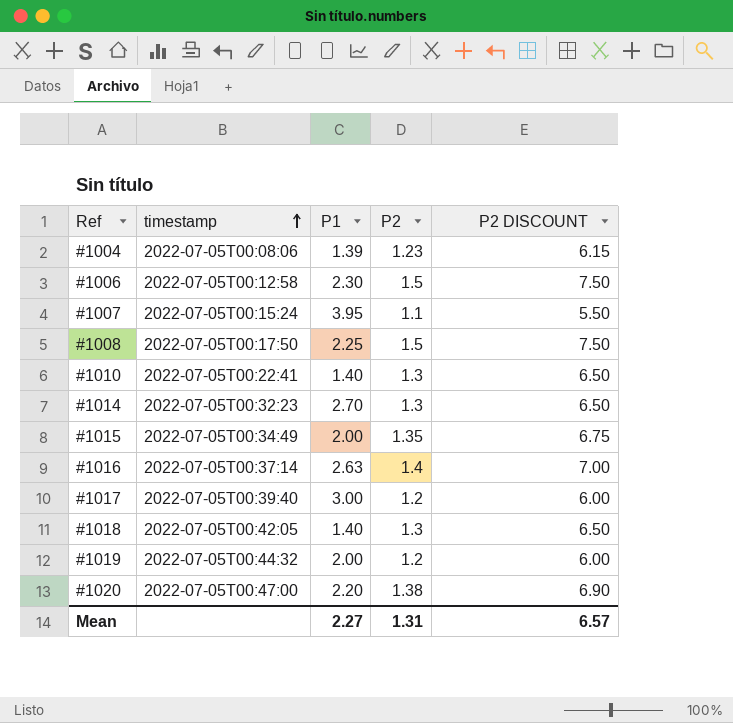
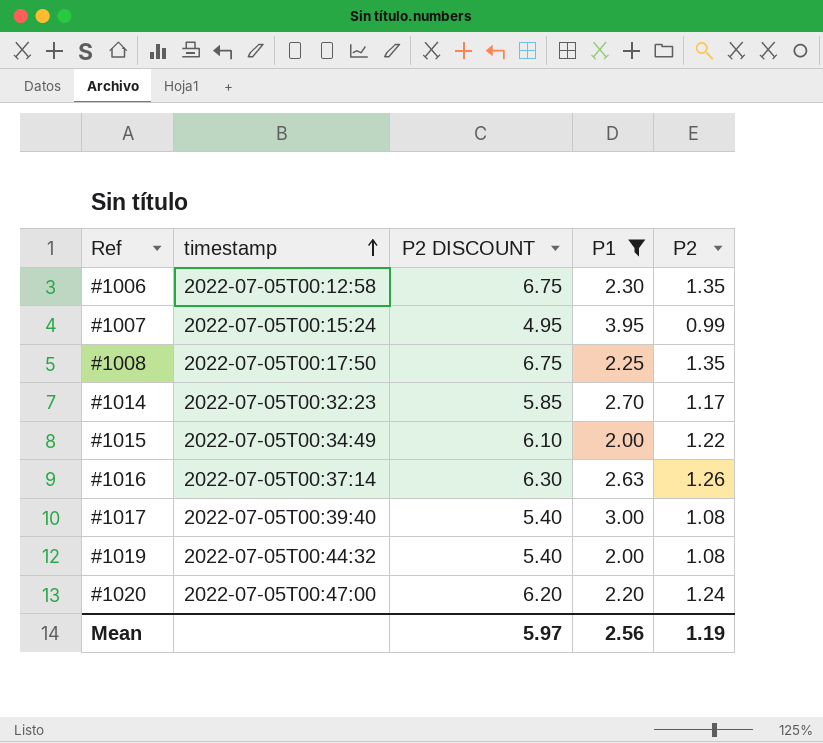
filter: none -> P1 >= 2.00
column P2 DISCOUNT | position: 5 -> 3
#1006 | P2 DISCOUNT: 7.50 -> 6.75
#1006 | P2: 1.5 -> 1.35
#1007 | P2 DISCOUNT: 5.50 -> 4.95
#1007 | P2: 1.1 -> 0.99
#1008 | P2 DISCOUNT: 7.50 -> 6.75
#1008 | P2: 1.5 -> 1.35
#1014 | P2 DISCOUNT: 6.50 -> 5.85
#1014 | P2: 1.3 -> 1.17
#1015 | P2 DISCOUNT: 6.75 -> 6.10
#1015 | P2: 1.35 -> 1.22
#1016 | P2 DISCOUNT: 7.00 -> 6.30
#1016 | P2: 1.4 -> 1.26
#1017 | P2 DISCOUNT: 6.00 -> 5.40
#1017 | P2: 1.2 -> 1.08
#1019 | P2 DISCOUNT: 6.00 -> 5.40
#1019 | P2: 1.2 -> 1.08
#1020 | P2 DISCOUNT: 6.90 -> 6.20
#1020 | P2: 1.38 -> 1.24
Mean | P2 DISCOUNT: 6.57 -> 5.97
Mean | P1: 2.27 -> 2.56
Mean | P2: 1.31 -> 1.19

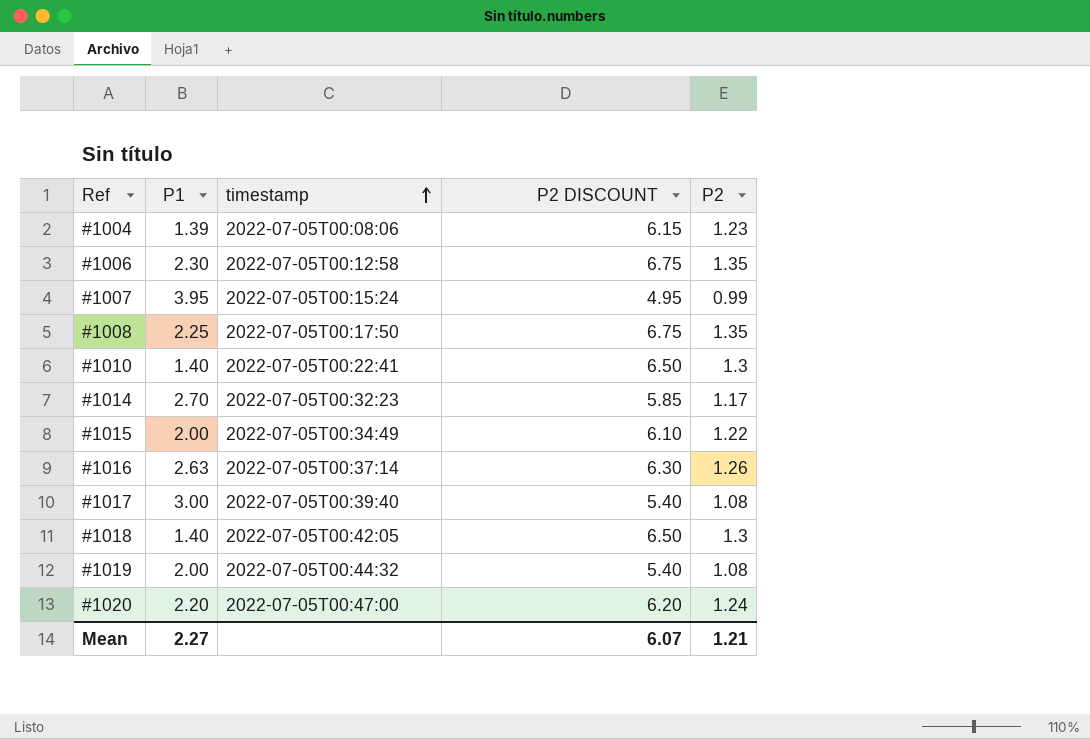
filter: P1 >= 2.00 -> none
column P1 | position: 4 -> 2
Mean | P1: 2.56 -> 2.27
Mean | P2 DISCOUNT: 5.97 -> 6.07
Mean | P2: 1.19 -> 1.21

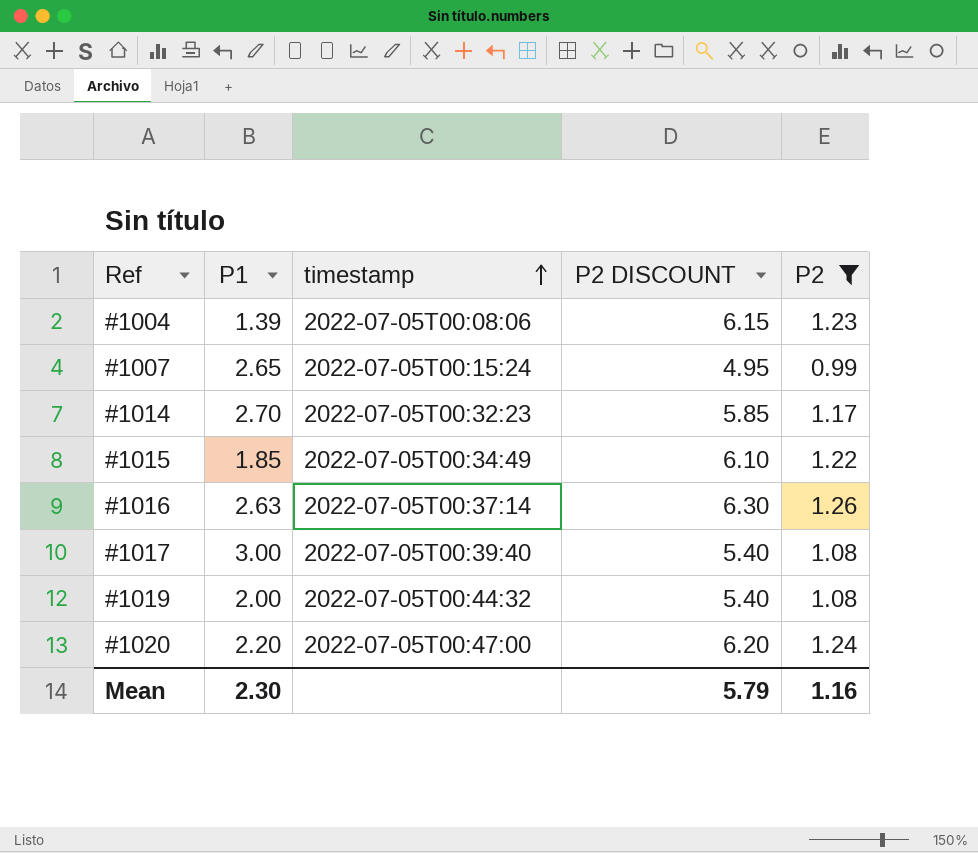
filter: none -> P2 <= 1.26
#1007 | P1: 3.95 -> 2.65
#1015 | P1: 2.00 -> 1.85
Mean | P1: 2.27 -> 2.30
Mean | P2 DISCOUNT: 6.07 -> 5.79
Mean | P2: 1.21 -> 1.16

